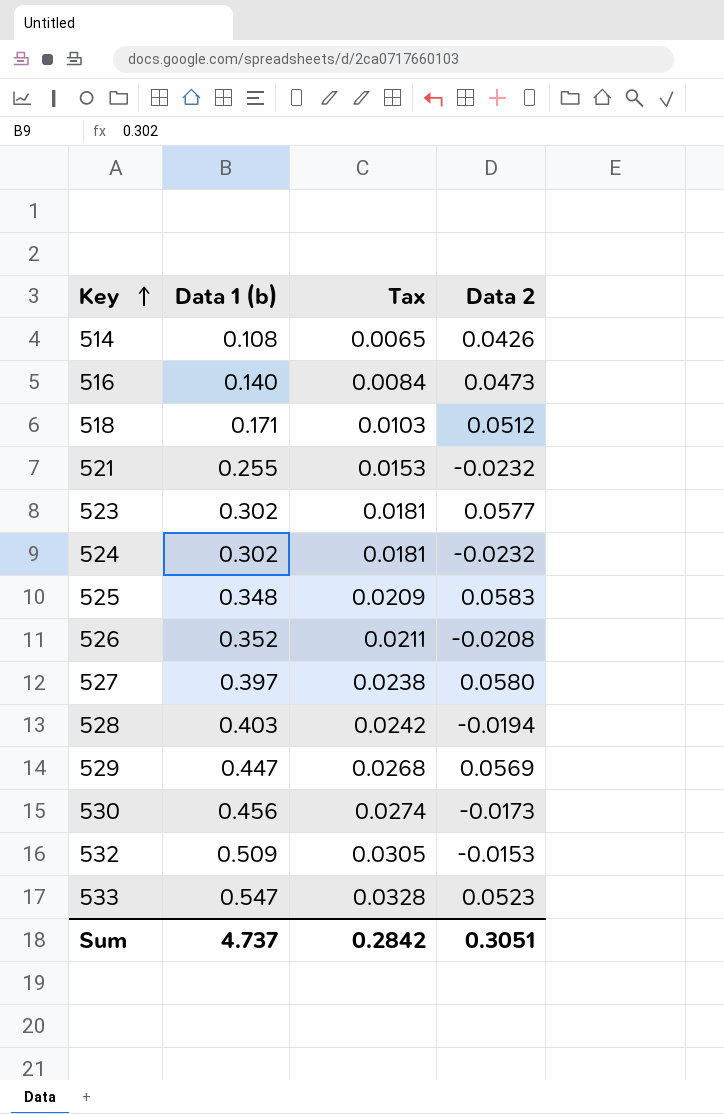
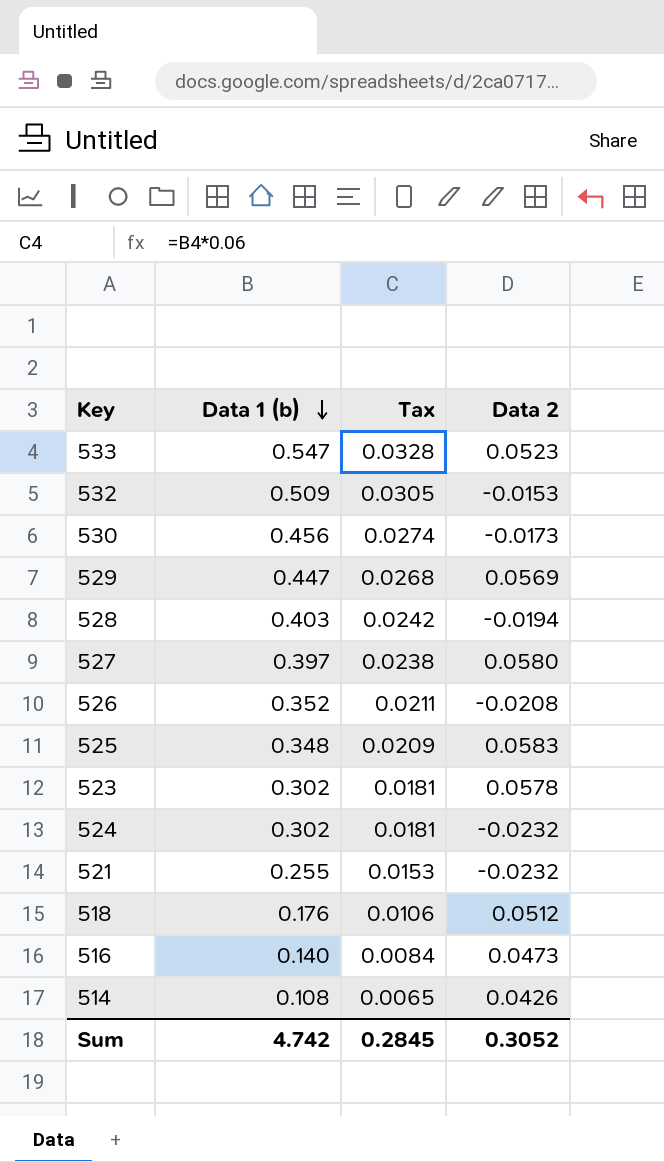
row order: Key ascending -> Data 1 (b) descending
523 | Data 2: 0.0577 -> 0.0578
518 | Data 1 (b): 0.171 -> 0.176
518 | Tax: 0.0103 -> 0.0106
Sum | Data 1 (b): 4.737 -> 4.742
Sum | Tax: 0.2842 -> 0.2845
Sum | Data 2: 0.3051 -> 0.3052

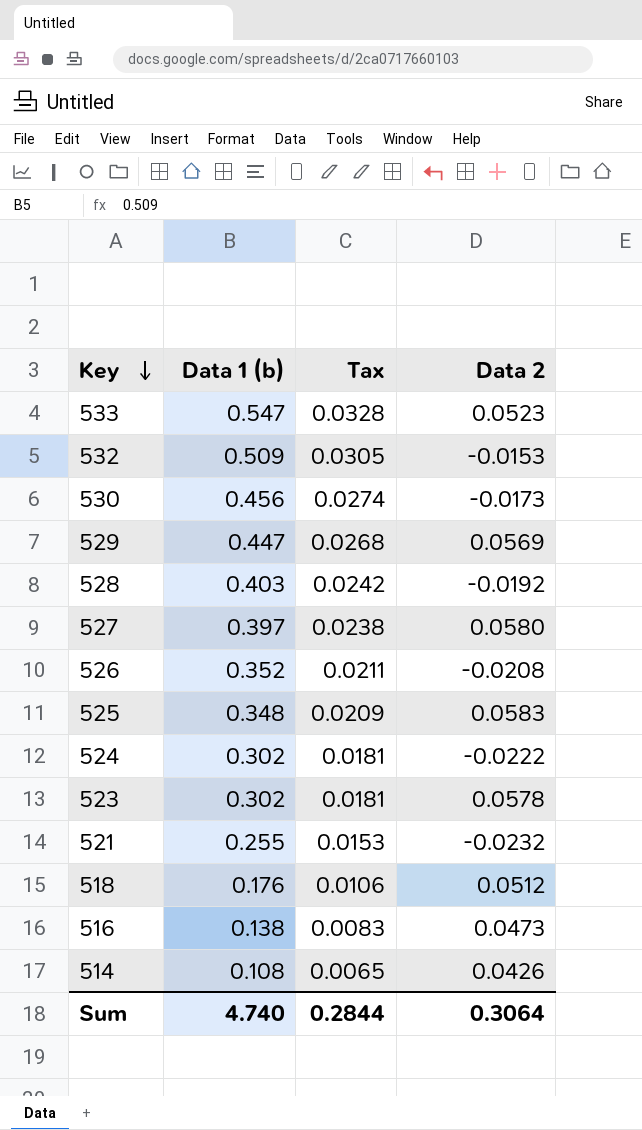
row order: Data 1 (b) descending -> Key descending
528 | Data 2: -0.0194 -> -0.0192
524 | Data 2: -0.0232 -> -0.0222
516 | Data 1 (b): 0.140 -> 0.138
516 | Tax: 0.0084 -> 0.0083
Sum | Data 1 (b): 4.742 -> 4.740
Sum | Tax: 0.2845 -> 0.2844
Sum | Data 2: 0.3052 -> 0.3064

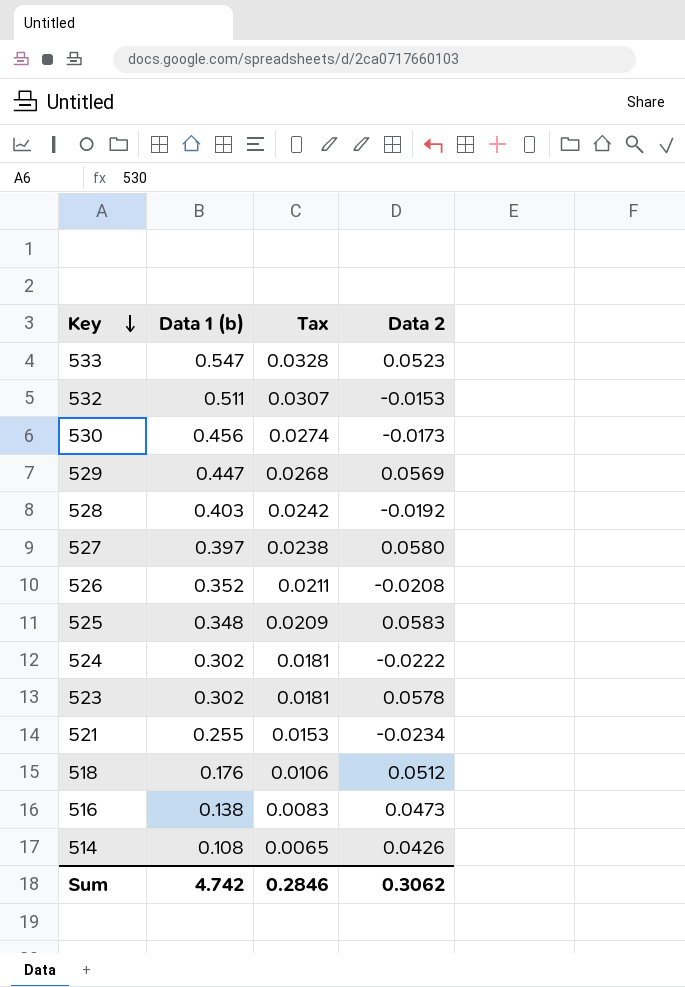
532 | Data 1 (b): 0.509 -> 0.511
532 | Tax: 0.0305 -> 0.0307
521 | Data 2: -0.0232 -> -0.0234
Sum | Data 1 (b): 4.740 -> 4.742
Sum | Tax: 0.2844 -> 0.2846
Sum | Data 2: 0.3064 -> 0.3062

